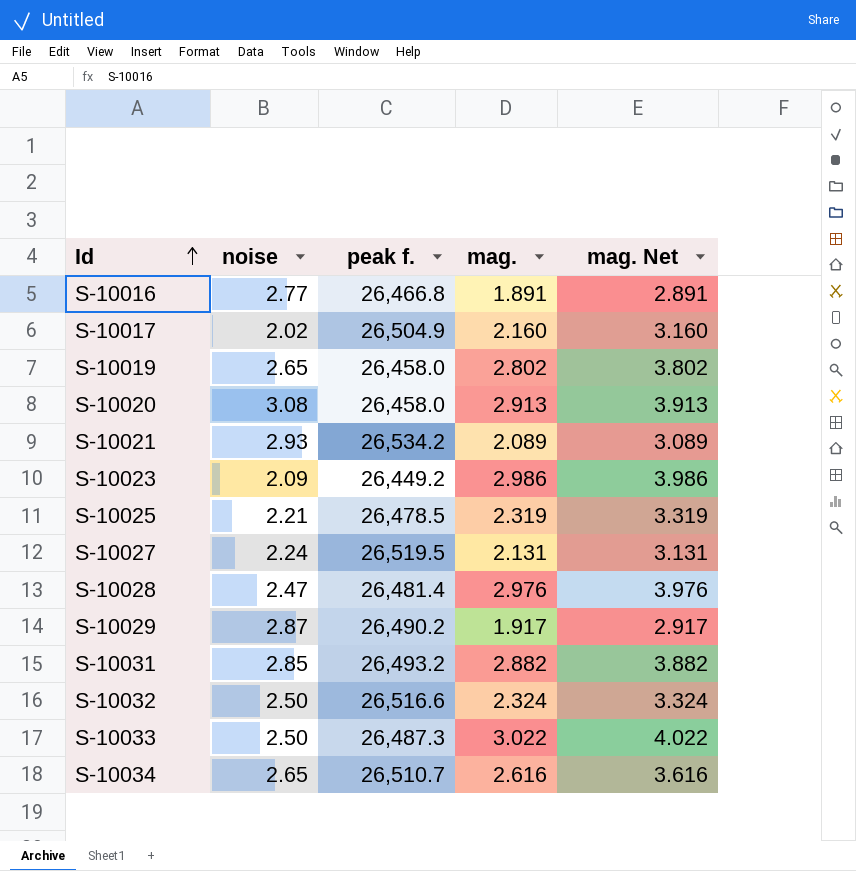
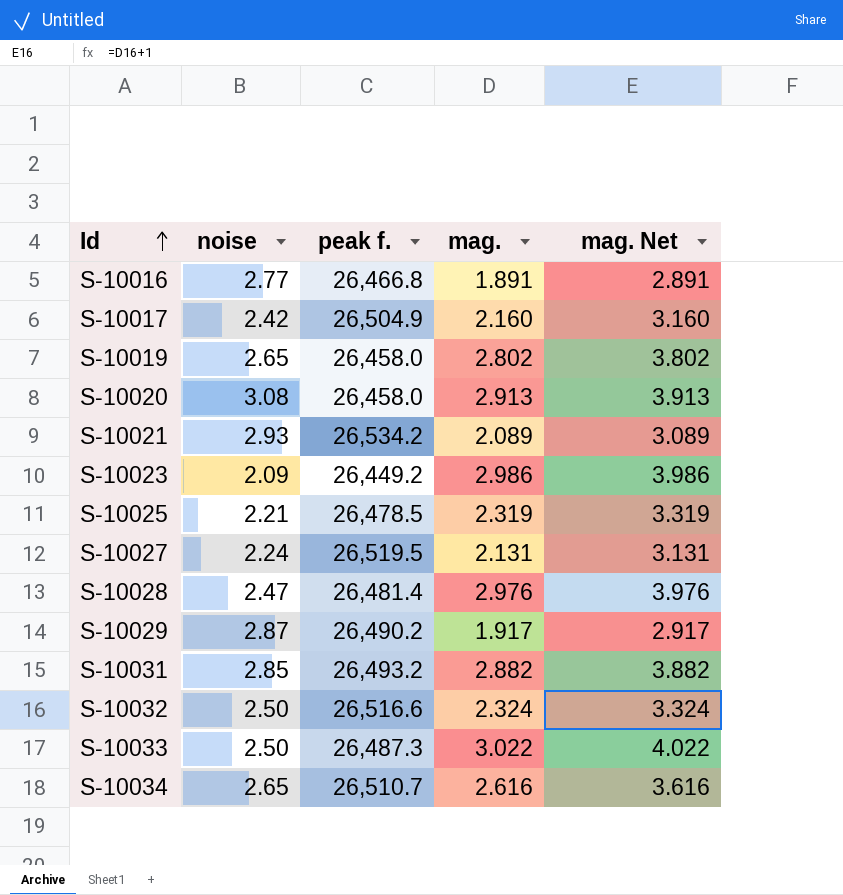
S-10017 | noise: 2.02 -> 2.42

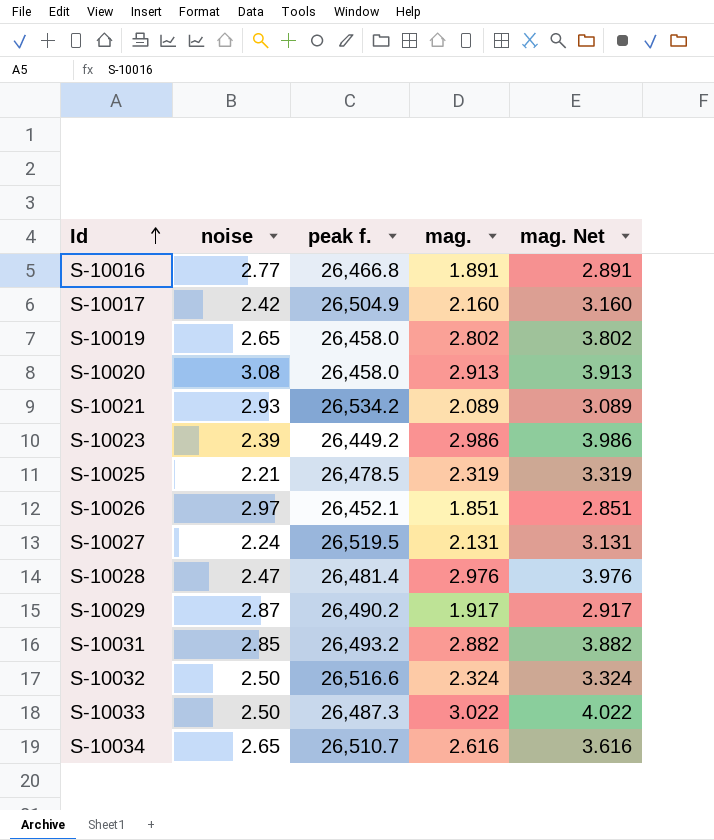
S-10023 | noise: 2.09 -> 2.39
row S-10026: none -> 2.97 | 26,452.1 | 1.851 | 2.851

